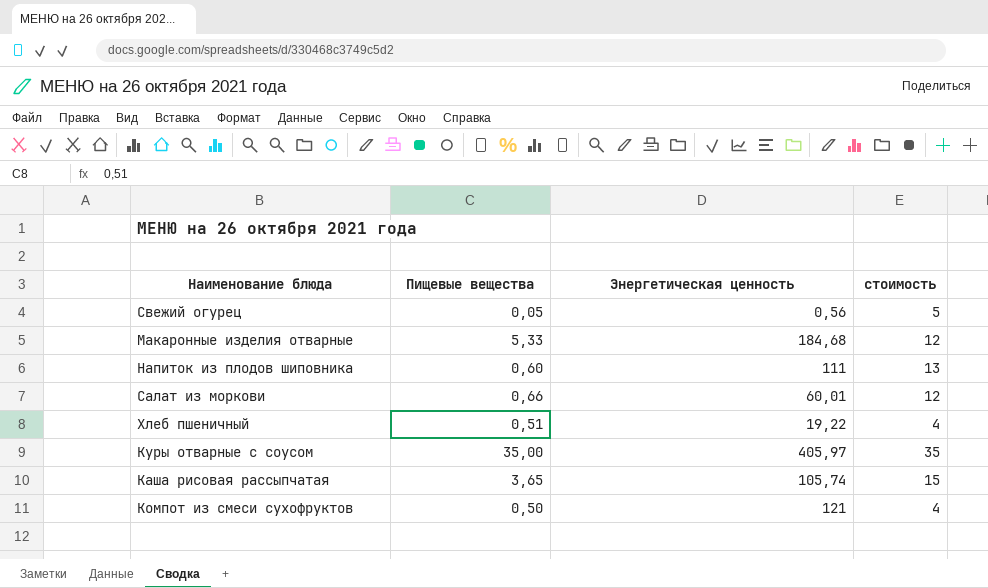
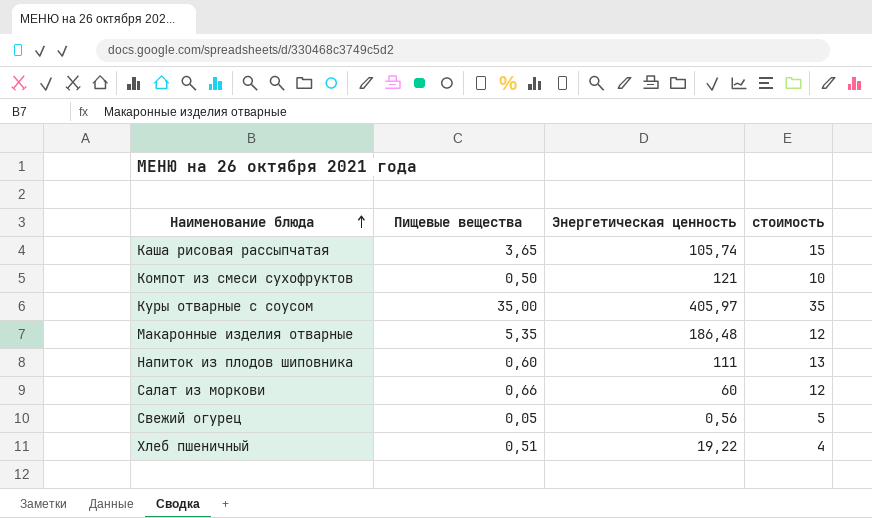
row order: none -> Наименование блюда ascending
Компот из смеси сухофруктов | стоимость: 4 -> 10
Макаронные изделия отварные | Пищевые вещества: 5,33 -> 5,35
Макаронные изделия отварные | Энергетическая ценность: 184,68 -> 186,48
Салат из моркови | Энергетическая ценность: 60,01 -> 60

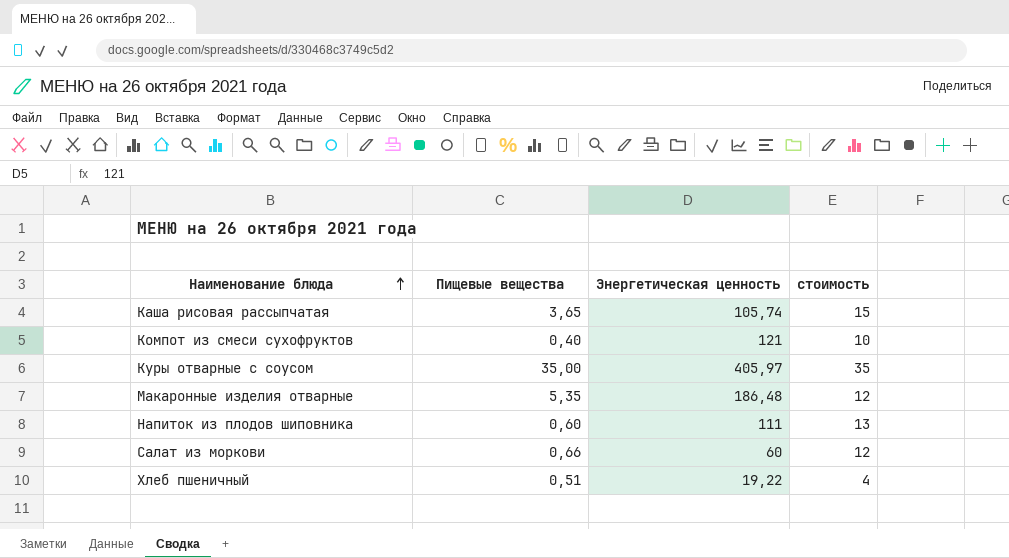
row Свежий огурец: 0,05 | 0,56 | 5 -> none
Компот из смеси сухофруктов | Пищевые вещества: 0,50 -> 0,40

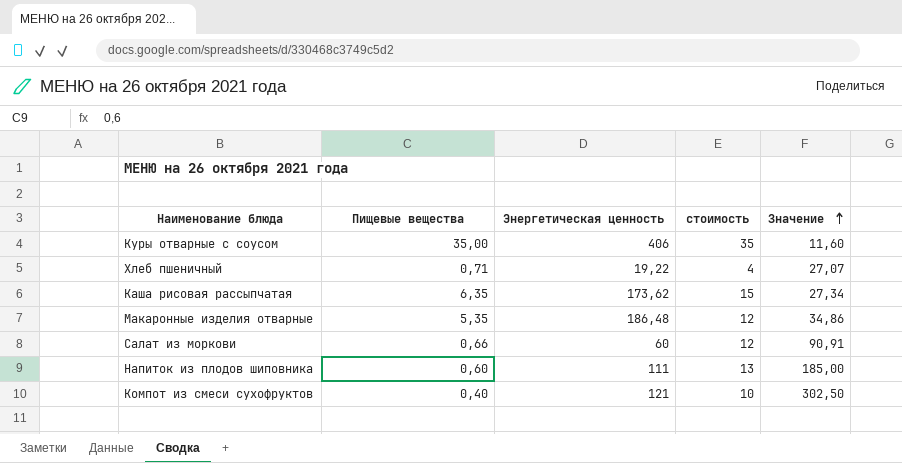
row order: Наименование блюда ascending -> Значение ascending
column Значение | formula: none -> [Энергетическая ценность] / [Пищевые вещества]
Куры отварные с соусом | Энергетическая ценность: 405,97 -> 406
Хлеб пшеничный | Пищевые вещества: 0,51 -> 0,71
Каша рисовая рассыпчатая | Пищевые вещества: 3,65 -> 6,35
Каша рисовая рассыпчатая | Энергетическая ценность: 105,74 -> 173,62

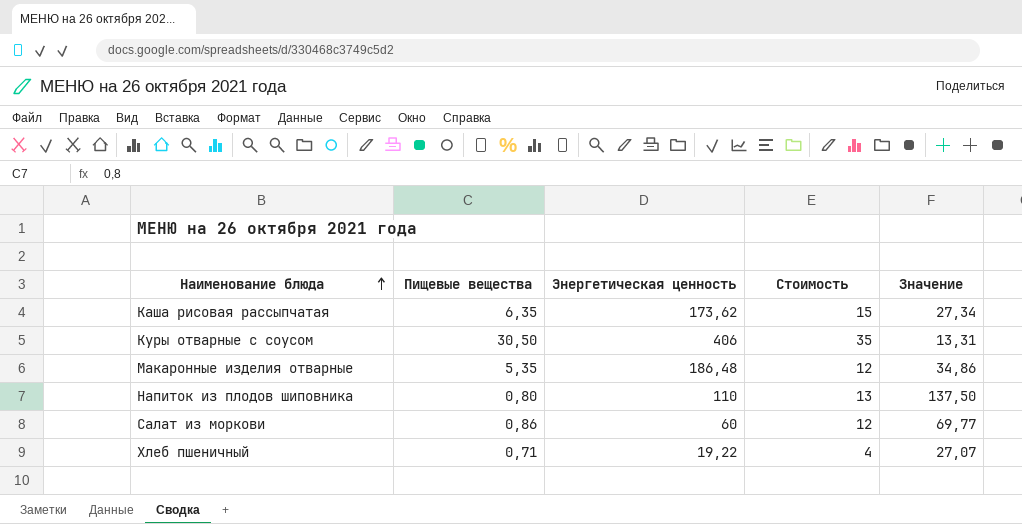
row order: Значение ascending -> Наименование блюда ascending
column name: стоимость -> Стоимость
row Компот из смеси сухофруктов: 0,40 | 121 | 10 | 302,50 -> none
Куры отварные с соусом | Пищевые вещества: 35,00 -> 30,50
Куры отварные с соусом | Значение: 11,60 -> 13,31
Напиток из плодов шиповника | Пищевые вещества: 0,60 -> 0,80
Напиток из плодов шиповника | Энергетическая ценность: 111 -> 110
Напиток из плодов шиповника | Значение: 185,00 -> 137,50
Салат из моркови | Пищевые вещества: 0,66 -> 0,86
Салат из моркови | Значение: 90,91 -> 69,77

